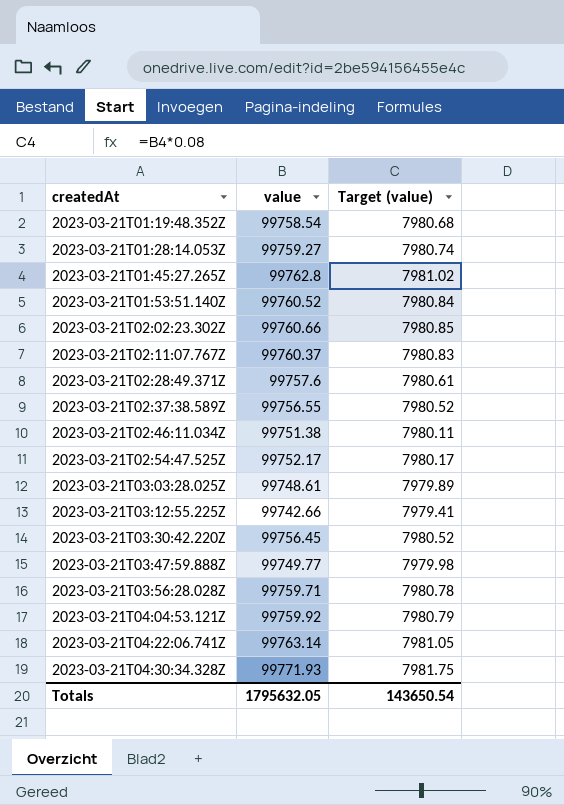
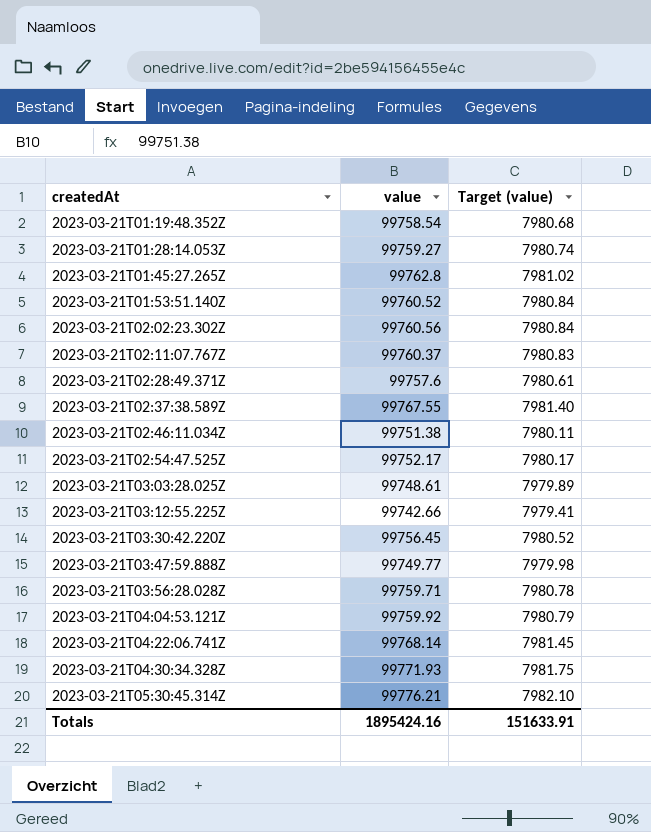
2023-03-21T02:02:23.302Z | value: 99760.66 -> 99760.56
2023-03-21T02:02:23.302Z | Target (value): 7980.85 -> 7980.84
2023-03-21T02:37:38.589Z | value: 99756.55 -> 99767.55
2023-03-21T02:37:38.589Z | Target (value): 7980.52 -> 7981.40
2023-03-21T04:22:06.741Z | value: 99763.14 -> 99768.14
2023-03-21T04:22:06.741Z | Target (value): 7981.05 -> 7981.45
row 2023-03-21T05:30:45.314Z: none -> 99776.21 | 7982.10
Totals | value: 1795632.05 -> 1895424.16
Totals | Target (value): 143650.54 -> 151633.91

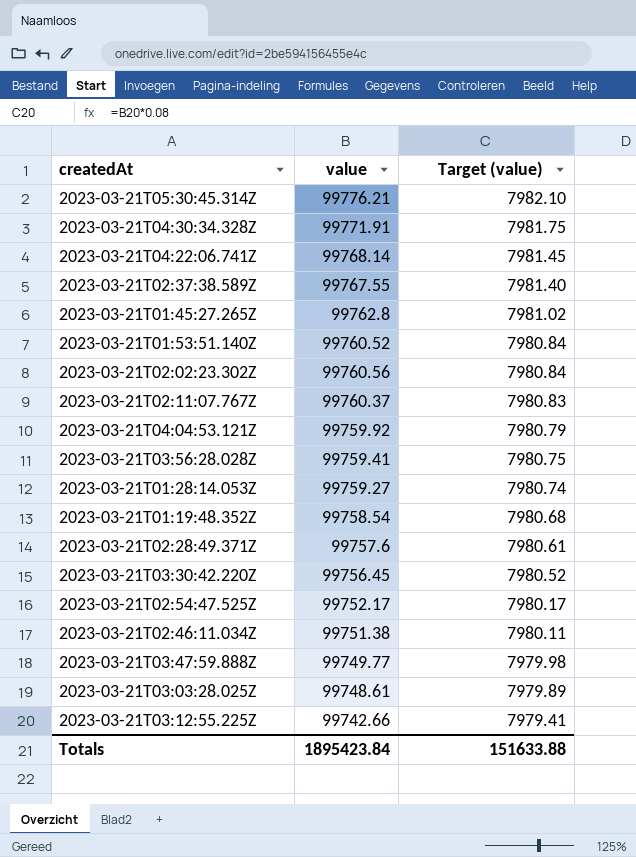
row order: createdAt ascending -> Target (value) descending
2023-03-21T04:30:34.328Z | value: 99771.93 -> 99771.91
2023-03-21T03:56:28.028Z | value: 99759.71 -> 99759.41
2023-03-21T03:56:28.028Z | Target (value): 7980.78 -> 7980.75
Totals | value: 1895424.16 -> 1895423.84
Totals | Target (value): 151633.91 -> 151633.88

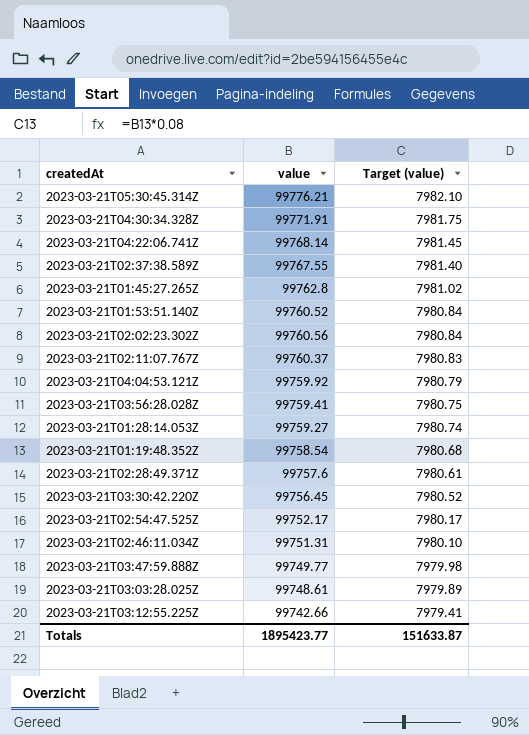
2023-03-21T02:46:11.034Z | value: 99751.38 -> 99751.31
2023-03-21T02:46:11.034Z | Target (value): 7980.11 -> 7980.10
Totals | value: 1895423.84 -> 1895423.77
Totals | Target (value): 151633.88 -> 151633.87

